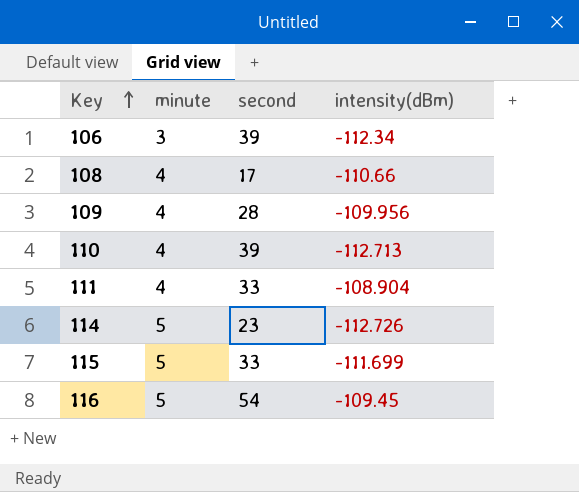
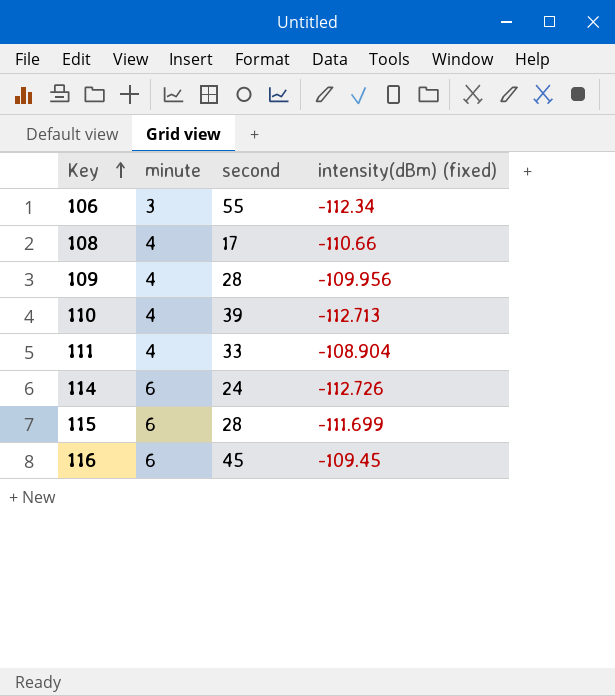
column name: intensity(dBm) -> intensity(dBm) (fixed)
106 | second: 39 -> 55
114 | minute: 5 -> 6
114 | second: 23 -> 24
115 | minute: 5 -> 6
115 | second: 33 -> 28
116 | minute: 5 -> 6
116 | second: 54 -> 45

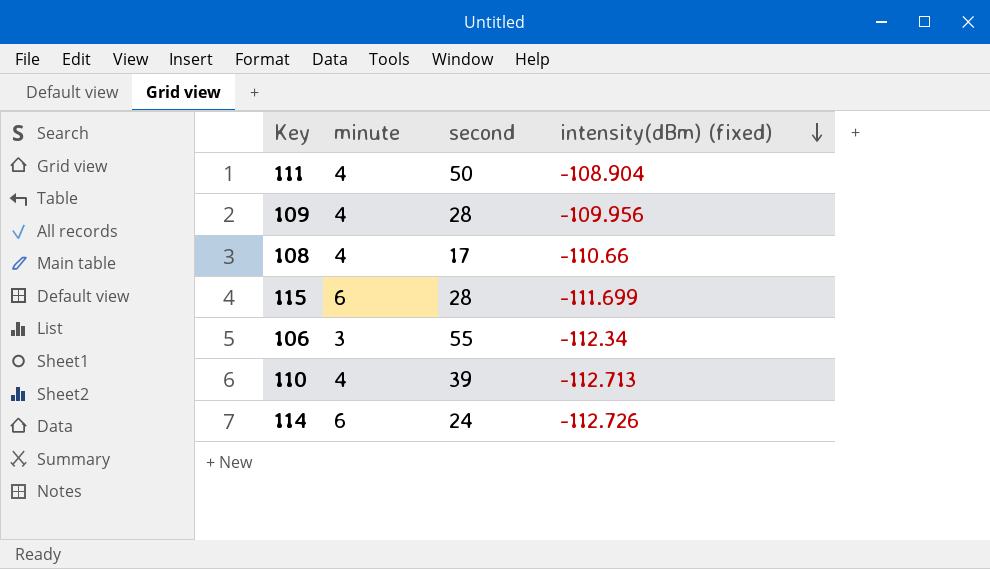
row order: Key ascending -> intensity(dBm) (fixed) descending
row 116: 6 | 45 | -109.45 -> none
111 | second: 33 -> 50

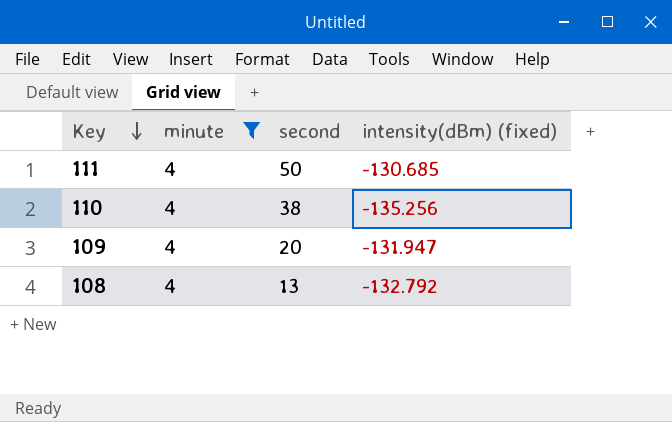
filter: none -> minute = 4
row order: intensity(dBm) (fixed) descending -> Key descending
111 | intensity(dBm) (fixed): -108.904 -> -130.685
110 | second: 39 -> 38
110 | intensity(dBm) (fixed): -112.713 -> -135.256
109 | second: 28 -> 20
109 | intensity(dBm) (fixed): -109.956 -> -131.947
108 | second: 17 -> 13
108 | intensity(dBm) (fixed): -110.66 -> -132.792

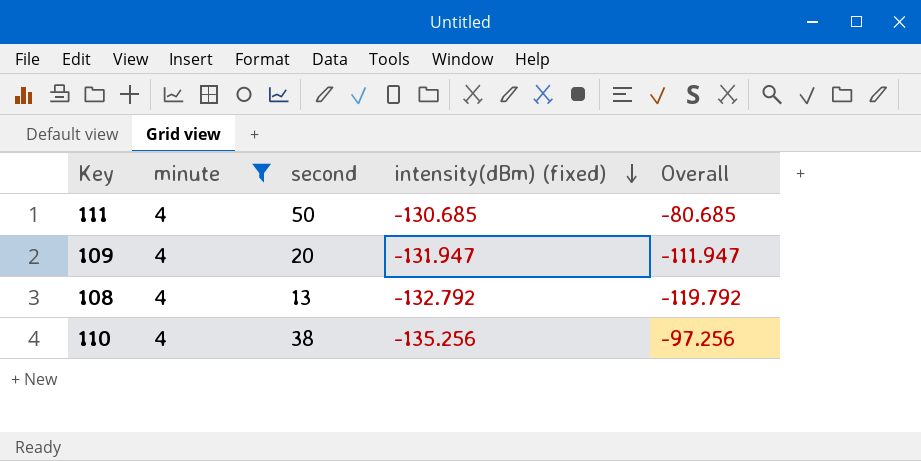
row order: Key descending -> intensity(dBm) (fixed) descending
column Overall | formula: none -> [second] + [intensity(dBm) (fixed)]

